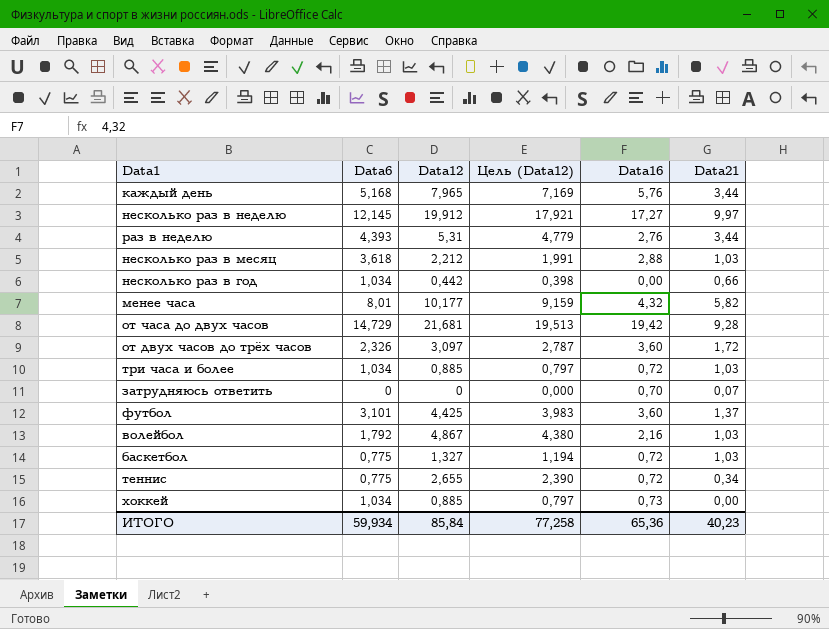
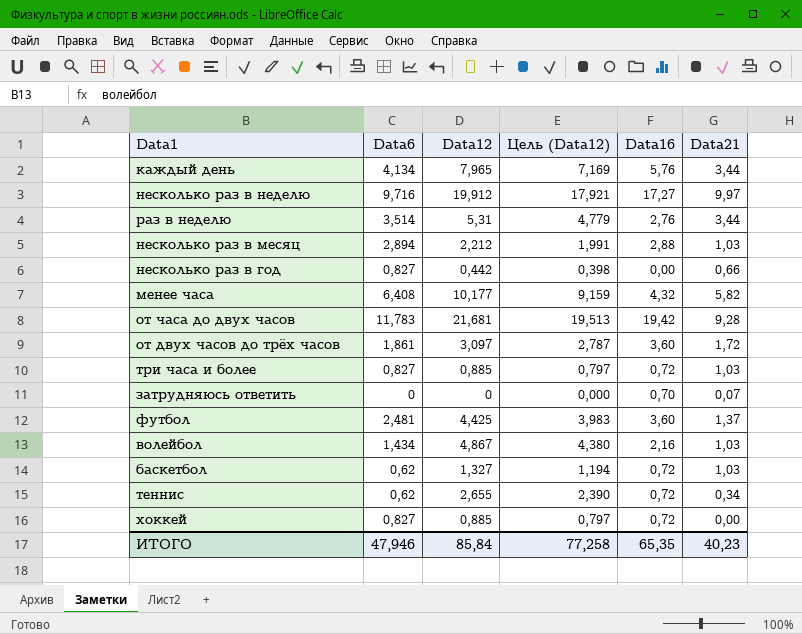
каждый день | Data6: 5,168 -> 4,134
несколько раз в неделю | Data6: 12,145 -> 9,716
раз в неделю | Data6: 4,393 -> 3,514
несколько раз в месяц | Data6: 3,618 -> 2,894
несколько раз в год | Data6: 1,034 -> 0,827
менее часа | Data6: 8,01 -> 6,408
от часа до двух часов | Data6: 14,729 -> 11,783
от двух часов до трёх часов | Data6: 2,326 -> 1,861
три часа и более | Data6: 1,034 -> 0,827
футбол | Data6: 3,101 -> 2,481
волейбол | Data6: 1,792 -> 1,434
баскетбол | Data6: 0,775 -> 0,62
теннис | Data6: 0,775 -> 0,62
хоккей | Data6: 1,034 -> 0,827
хоккей | Data16: 0,73 -> 0,72
ИТОГО | Data6: 59,934 -> 47,946
ИТОГО | Data16: 65,36 -> 65,35

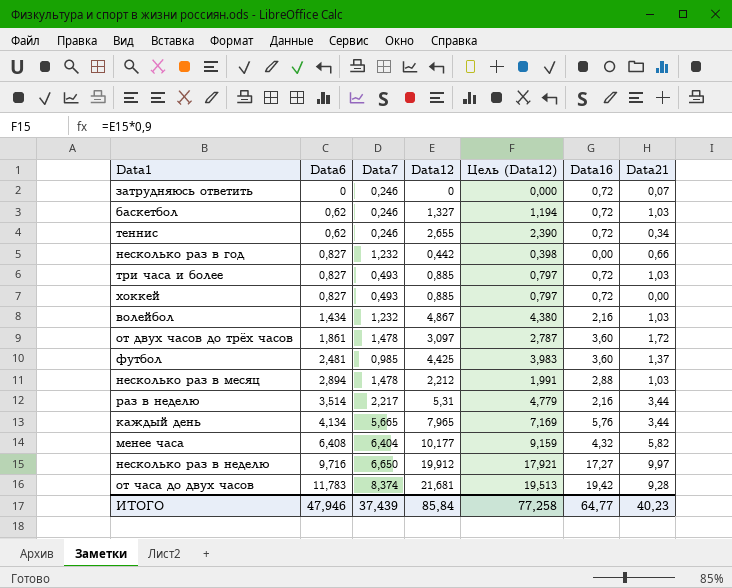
row order: none -> Data6 ascending
column Data7 | position: none -> 3
затрудняюсь ответить | Data16: 0,70 -> 0,72
раз в неделю | Data16: 2,76 -> 2,16
ИТОГО | Data16: 65,35 -> 64,77

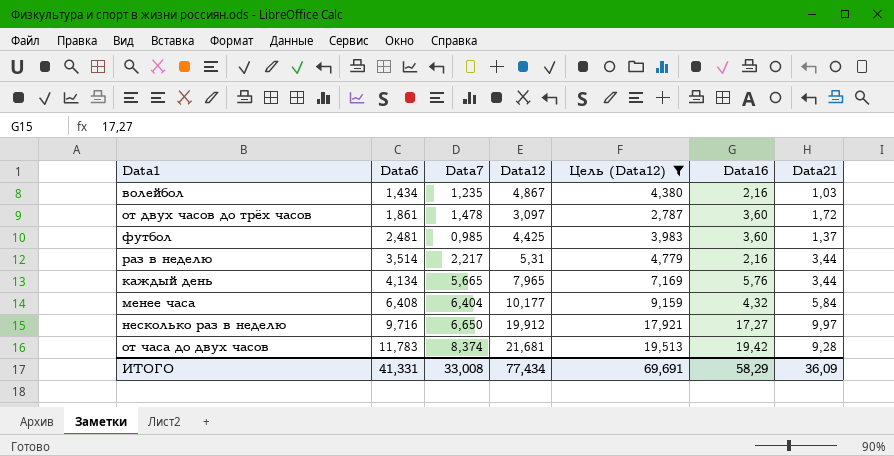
filter: none -> Цель (Data12) >= 2,787
волейбол | Data7: 1,232 -> 1,235
менее часа | Data21: 5,82 -> 5,84
ИТОГО | Data6: 47,946 -> 41,331
ИТОГО | Data7: 37,439 -> 33,008
ИТОГО | Data12: 85,84 -> 77,434
ИТОГО | Цель (Data12): 77,258 -> 69,691
ИТОГО | Data16: 64,77 -> 58,29
ИТОГО | Data21: 40,23 -> 36,09

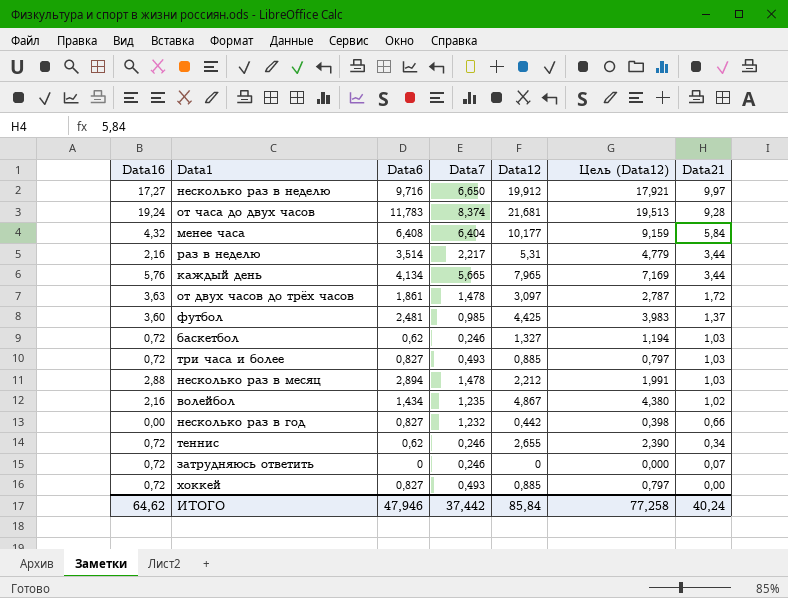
filter: Цель (Data12) >= 2,787 -> none
row order: Data6 ascending -> Data21 descending
column Data16 | position: 6 -> 1
от часа до двух часов | Data16: 19,42 -> 19,24
от двух часов до трёх часов | Data16: 3,60 -> 3,63
волейбол | Data21: 1,03 -> 1,02
ИТОГО | Data16: 58,29 -> 64,62
ИТОГО | Data6: 41,331 -> 47,946
ИТОГО | Data7: 33,008 -> 37,442
ИТОГО | Data12: 77,434 -> 85,84
ИТОГО | Цель (Data12): 69,691 -> 77,258
ИТОГО | Data21: 36,09 -> 40,24

